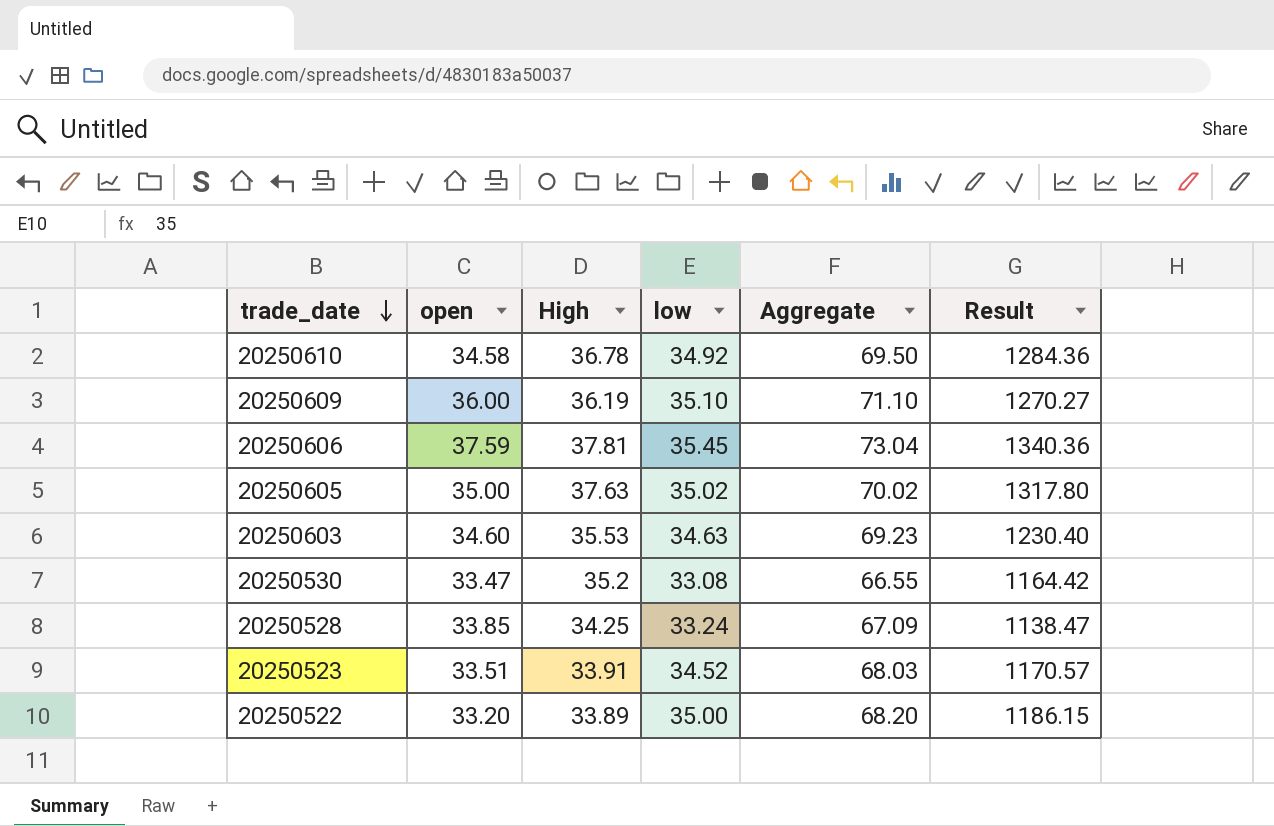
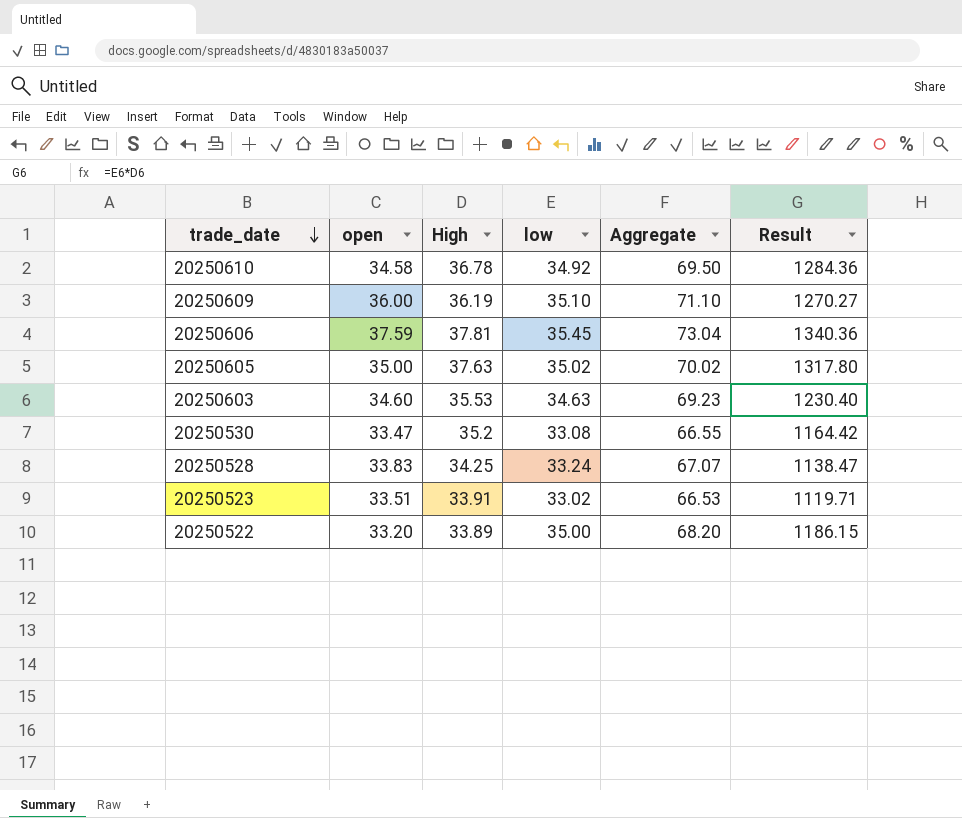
20250528 | open: 33.85 -> 33.83
20250528 | Aggregate: 67.09 -> 67.07
20250523 | low: 34.52 -> 33.02
20250523 | Aggregate: 68.03 -> 66.53
20250523 | Result: 1170.57 -> 1119.71

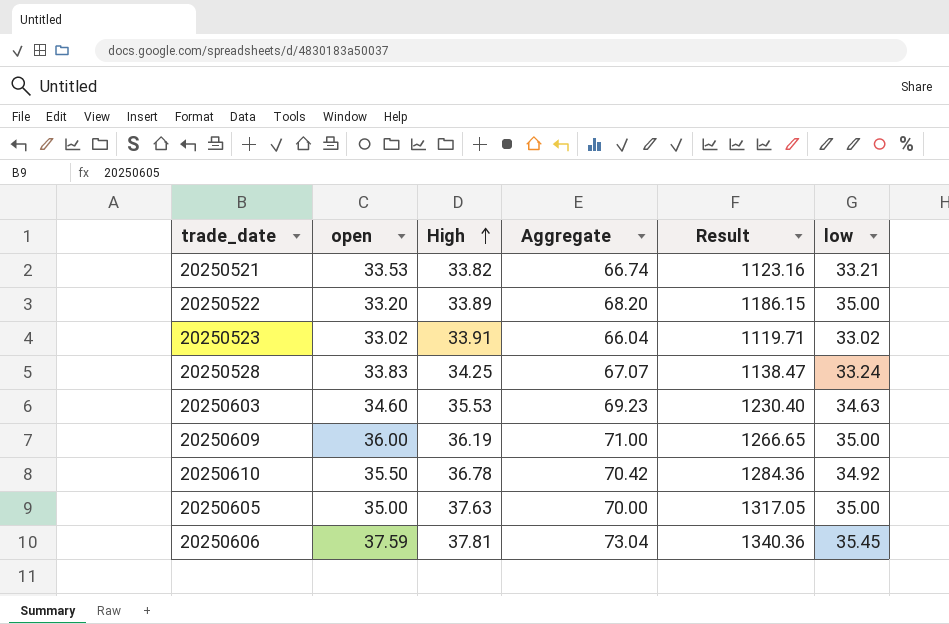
row order: trade_date descending -> High ascending
column low | position: 4 -> 6
row 20250530: 33.47 | 35.2 | 33.08 | 66.55 | 1164.42 -> none
row 20250521: none -> 33.53 | 33.82 | 66.74 | 1123.16 | 33.21
20250523 | open: 33.51 -> 33.02
20250523 | Aggregate: 66.53 -> 66.04
20250609 | Aggregate: 71.10 -> 71.00
20250609 | Result: 1270.27 -> 1266.65
20250609 | low: 35.10 -> 35.00
20250610 | open: 34.58 -> 35.50
20250610 | Aggregate: 69.50 -> 70.42
20250605 | Aggregate: 70.02 -> 70.00
20250605 | Result: 1317.80 -> 1317.05
20250605 | low: 35.02 -> 35.00

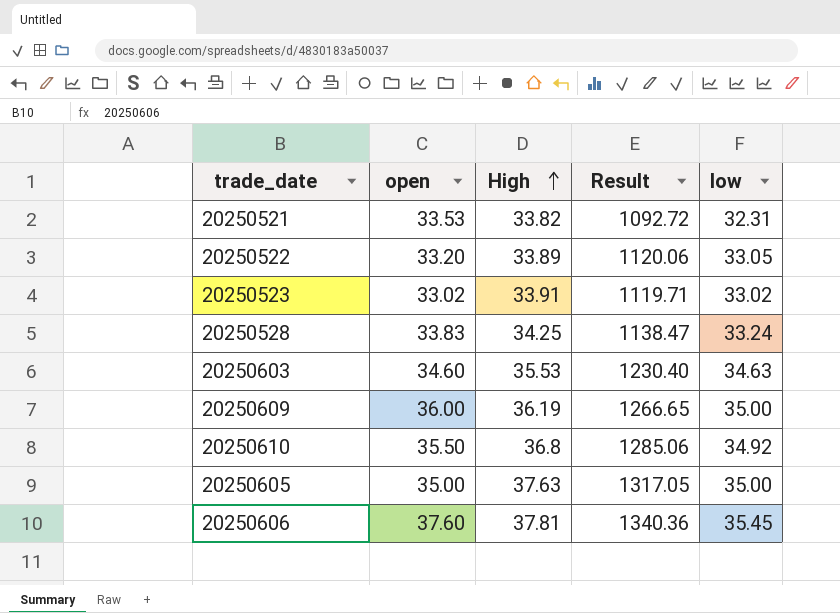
column Aggregate | formula: [open] + [low] -> none
20250521 | Result: 1123.16 -> 1092.72
20250521 | low: 33.21 -> 32.31
20250522 | Result: 1186.15 -> 1120.06
20250522 | low: 35.00 -> 33.05
20250610 | High: 36.78 -> 36.8
20250610 | Result: 1284.36 -> 1285.06
20250606 | open: 37.59 -> 37.60

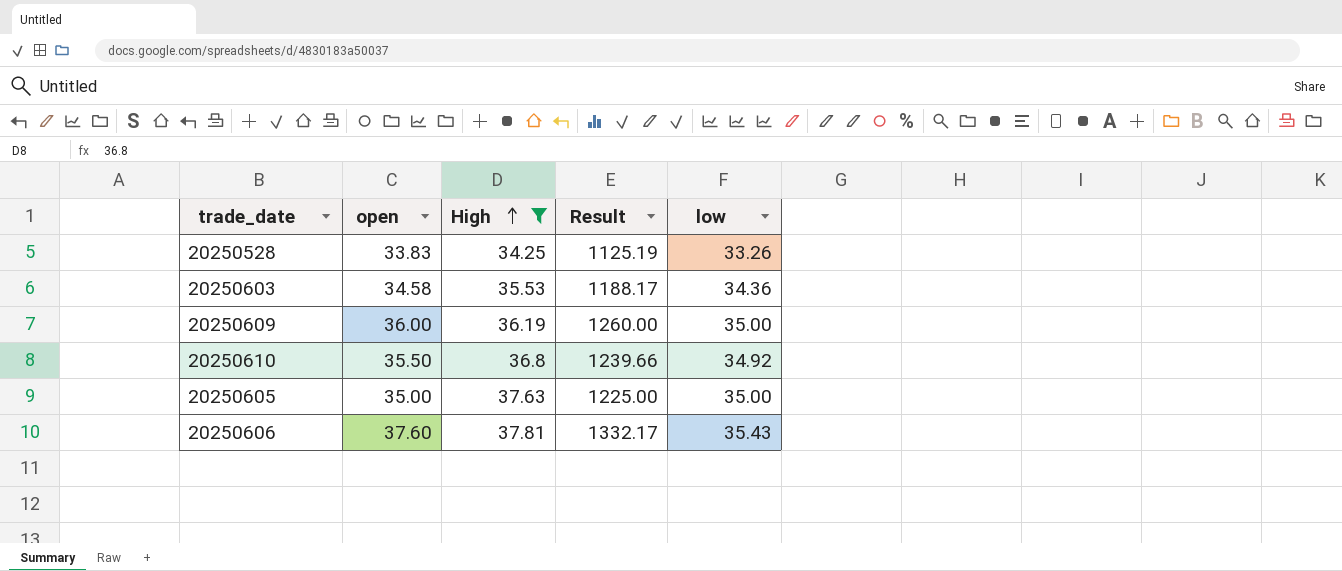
filter: none -> High >= 34.25
column Result | formula: [High] * [low] -> [open] * [low]
20250528 | low: 33.24 -> 33.26
20250603 | open: 34.60 -> 34.58
20250603 | low: 34.63 -> 34.36
20250606 | low: 35.45 -> 35.43

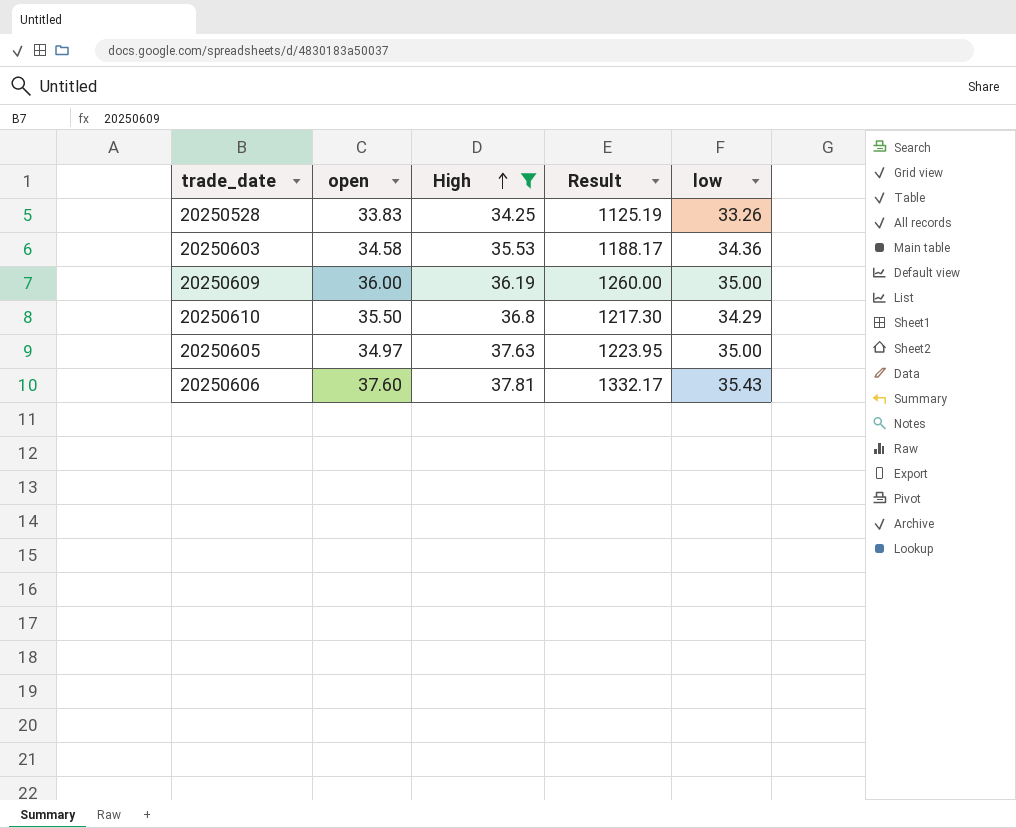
20250610 | Result: 1239.66 -> 1217.30
20250610 | low: 34.92 -> 34.29
20250605 | open: 35.00 -> 34.97
20250605 | Result: 1225.00 -> 1223.95

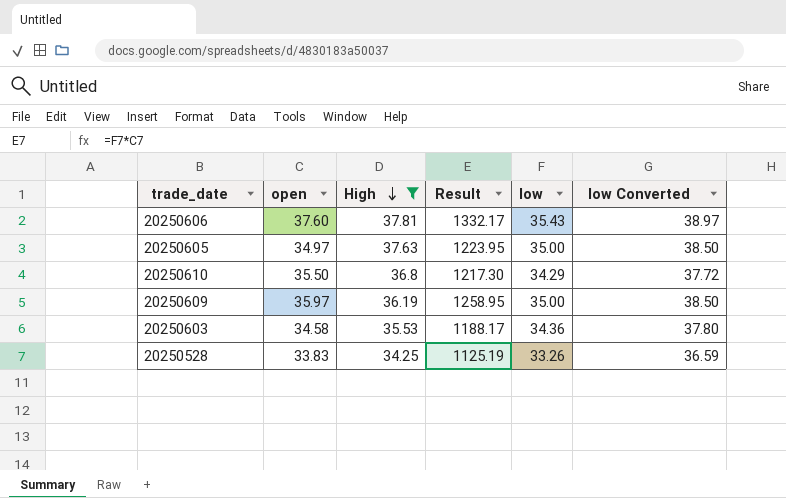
row order: High ascending -> High descending
column low Converted | formula: none -> [low] * 1.1
20250609 | open: 36.00 -> 35.97
20250609 | Result: 1260.00 -> 1258.95

